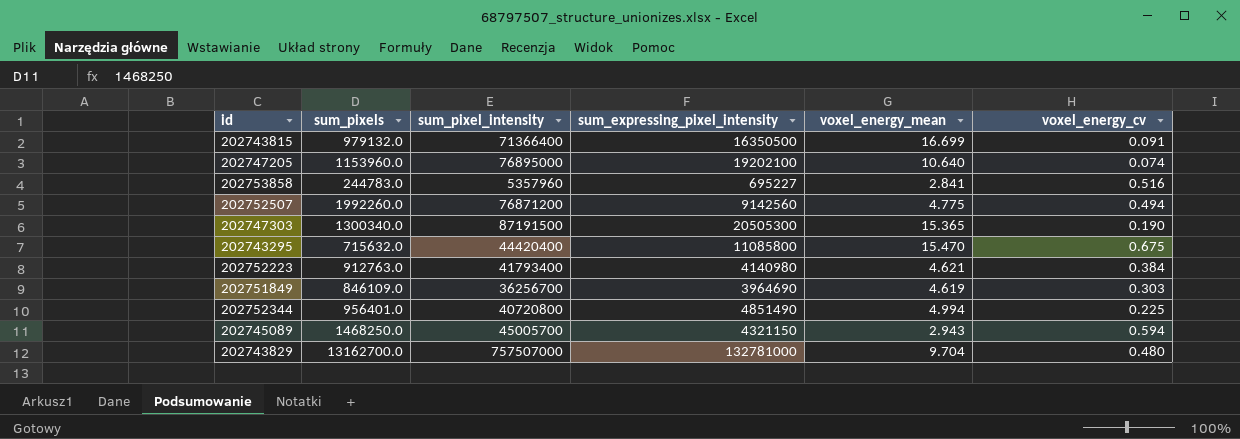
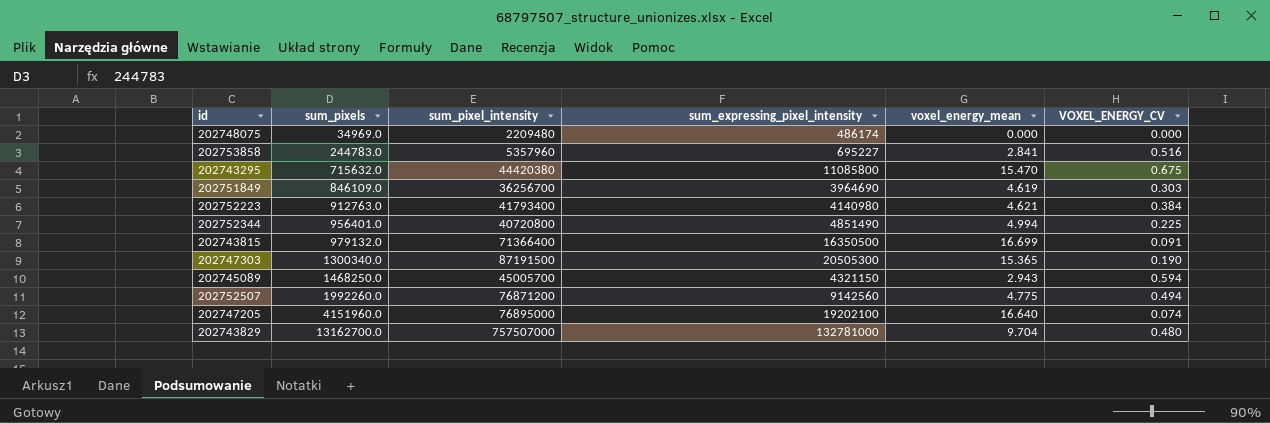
row order: none -> sum_pixels ascending
column name: voxel_energy_cv -> VOXEL_ENERGY_CV
row 202748075: none -> 34969.0 | 2209480 | 486174 | 0.000 | 0.000
202743295 | sum_pixel_intensity: 44420400 -> 44420380
202747205 | sum_pixels: 1153960.0 -> 4151960.0
202747205 | voxel_energy_mean: 10.640 -> 16.640

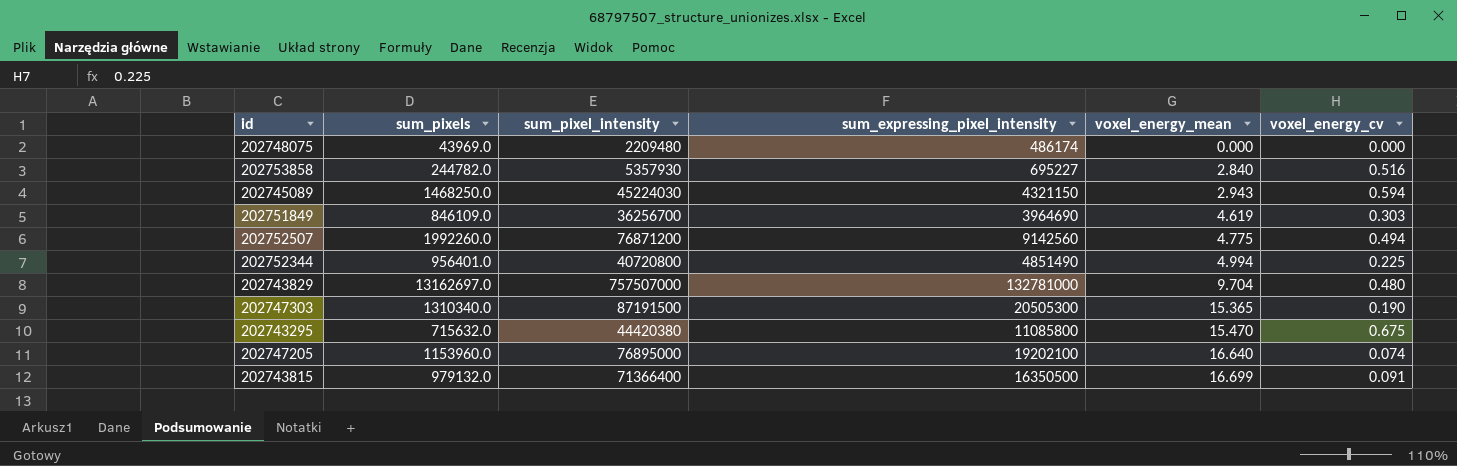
row order: sum_pixels ascending -> voxel_energy_mean ascending
column name: VOXEL_ENERGY_CV -> voxel_energy_cv
row 202752223: 912763.0 | 41793400 | 4140980 | 4.621 | 0.384 -> none
202748075 | sum_pixels: 34969.0 -> 43969.0
202753858 | sum_pixels: 244783.0 -> 244782.0
202753858 | sum_pixel_intensity: 5357960 -> 5357930
202753858 | voxel_energy_mean: 2.841 -> 2.840
202745089 | sum_pixel_intensity: 45005700 -> 45224030
202743829 | sum_pixels: 13162700.0 -> 13162697.0
202747303 | sum_pixels: 1300340.0 -> 1310340.0
202747205 | sum_pixels: 4151960.0 -> 1153960.0

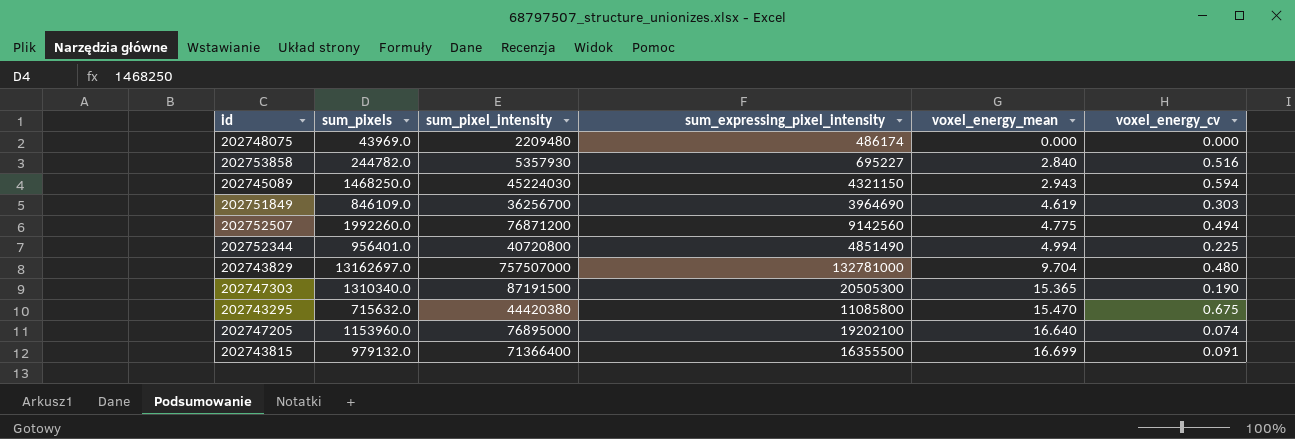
202743815 | sum_expressing_pixel_intensity: 16350500 -> 16355500

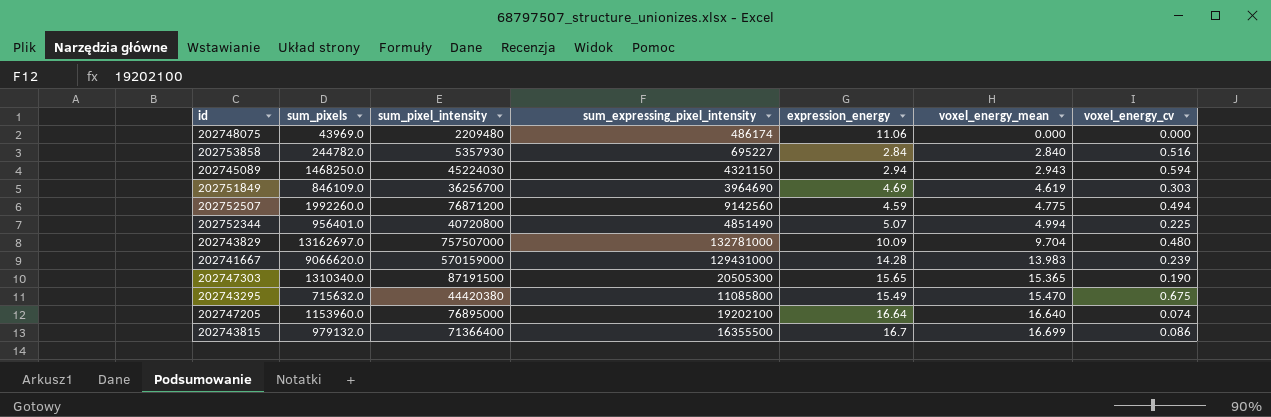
column expression_energy | formula: none -> [sum_expressing_pixel_intensity] / [sum_pixels]
row 202741667: none -> 9066620.0 | 570159000 | 129431000 | 14.28 | 13.983 | 0.239
202743815 | voxel_energy_cv: 0.091 -> 0.086

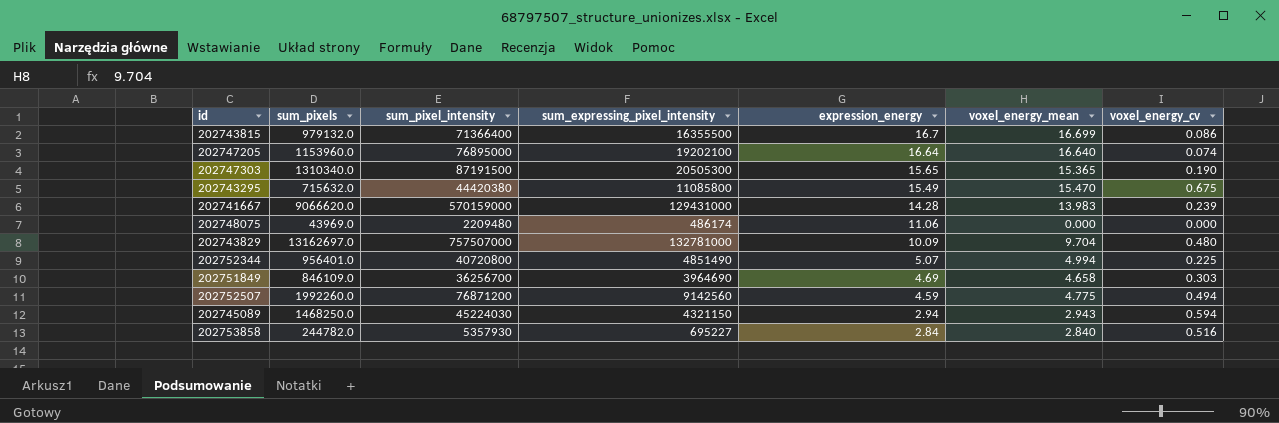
row order: voxel_energy_mean ascending -> expression_energy descending
202751849 | voxel_energy_mean: 4.619 -> 4.658

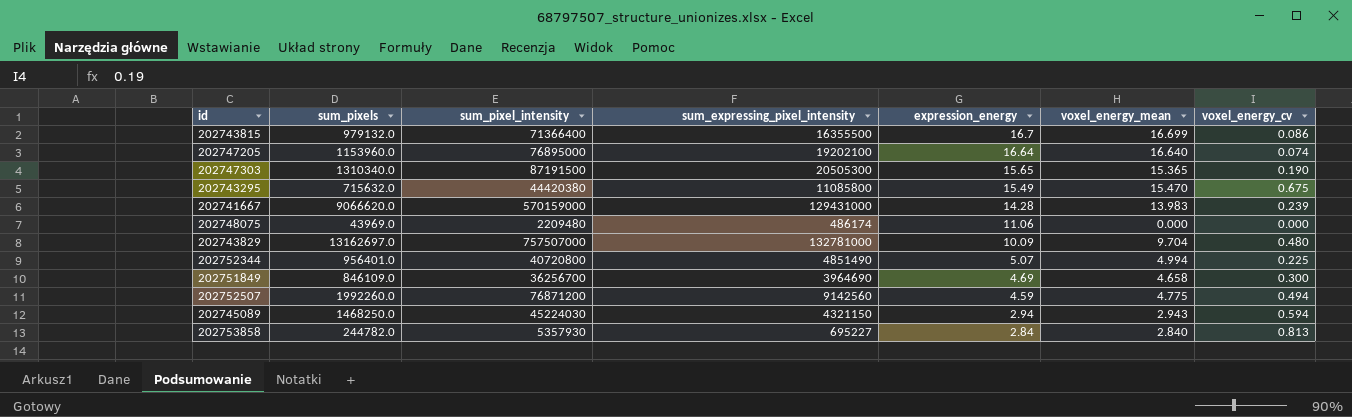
202751849 | voxel_energy_cv: 0.303 -> 0.300
202753858 | voxel_energy_cv: 0.516 -> 0.813

